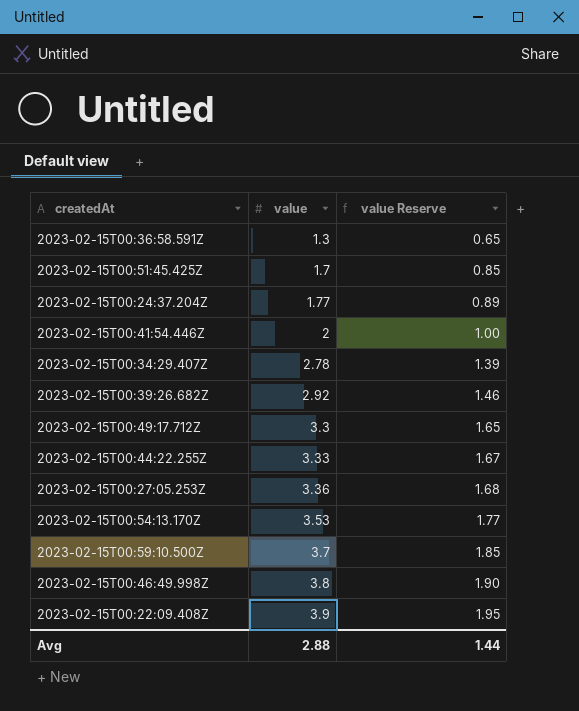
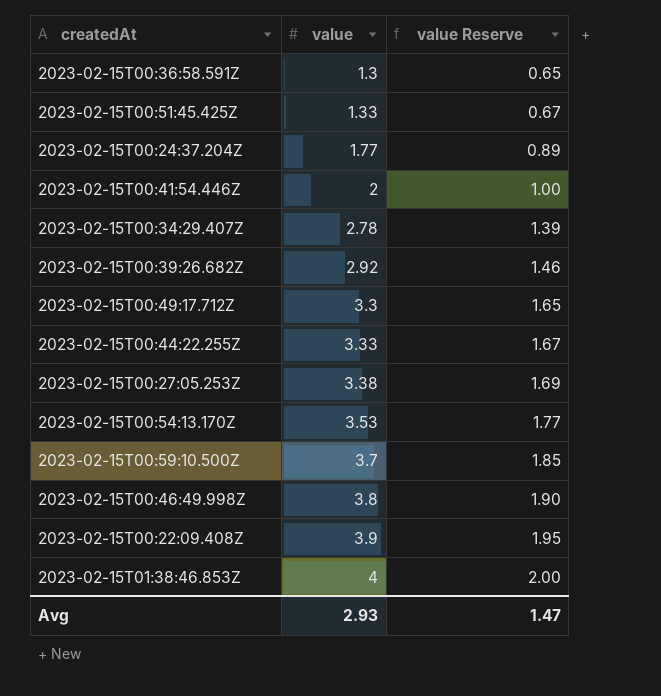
2023-02-15T00:51:45.425Z | value: 1.7 -> 1.33
2023-02-15T00:51:45.425Z | value Reserve: 0.85 -> 0.67
2023-02-15T00:27:05.253Z | value: 3.36 -> 3.38
2023-02-15T00:27:05.253Z | value Reserve: 1.68 -> 1.69
row 2023-02-15T01:38:46.853Z: none -> 4 | 2.00
Avg | value: 2.88 -> 2.93
Avg | value Reserve: 1.44 -> 1.47

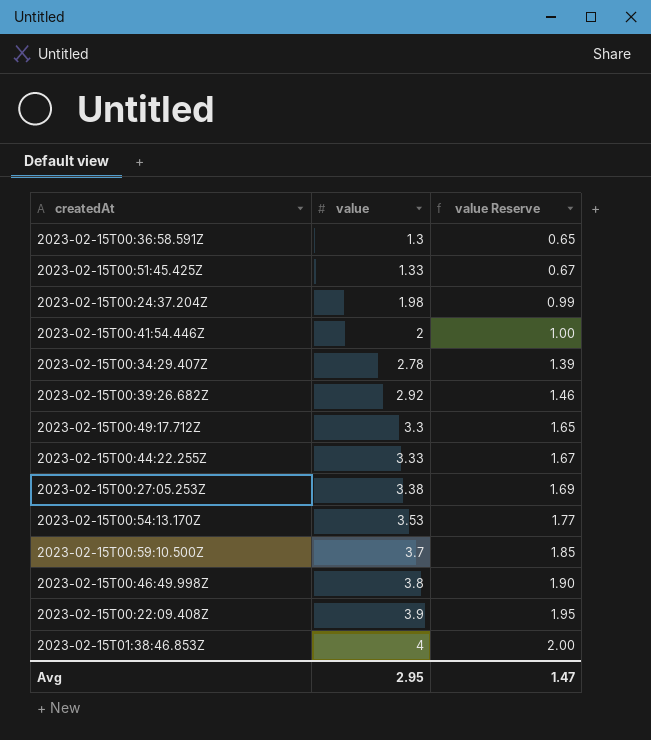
2023-02-15T00:24:37.204Z | value: 1.77 -> 1.98
2023-02-15T00:24:37.204Z | value Reserve: 0.89 -> 0.99
Avg | value: 2.93 -> 2.95

